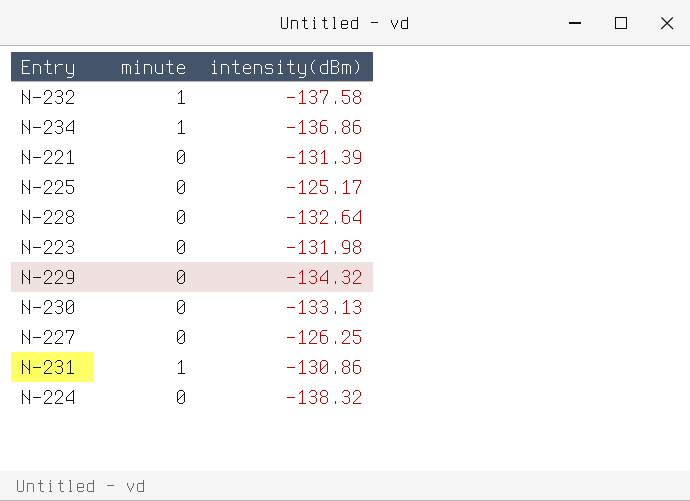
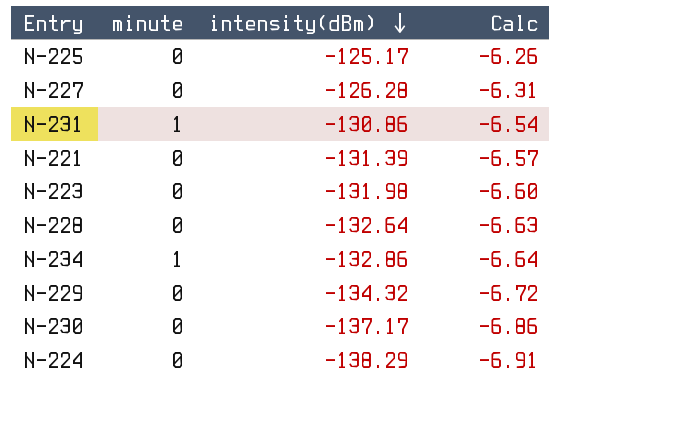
row order: none -> intensity(dBm) descending
column Calc | formula: none -> [intensity(dBm)] * 0.05
row N-232: 1 | -137.58 -> none
N-227 | intensity(dBm): -126.25 -> -126.28
N-234 | intensity(dBm): -136.86 -> -132.86
N-230 | intensity(dBm): -133.13 -> -137.17
N-224 | intensity(dBm): -138.32 -> -138.29

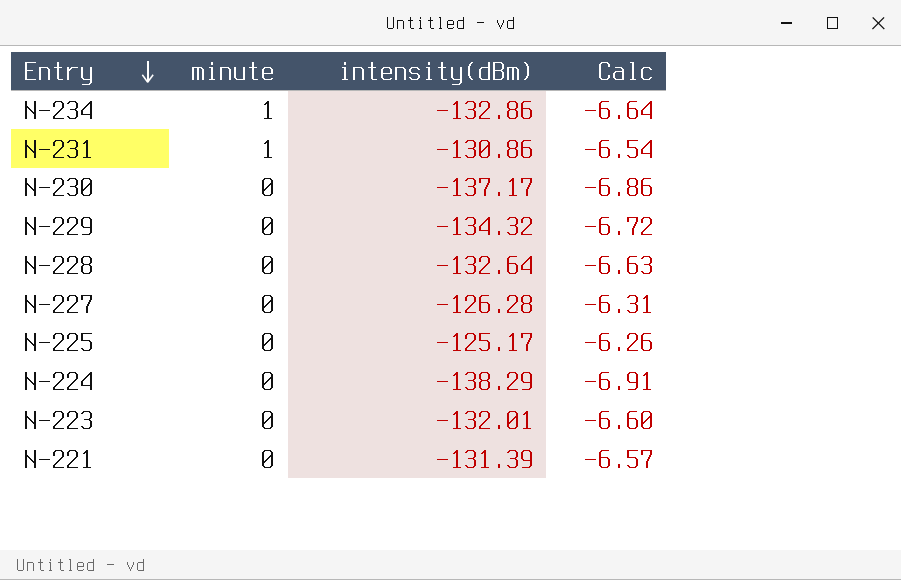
row order: intensity(dBm) descending -> Entry descending
N-223 | intensity(dBm): -131.98 -> -132.01

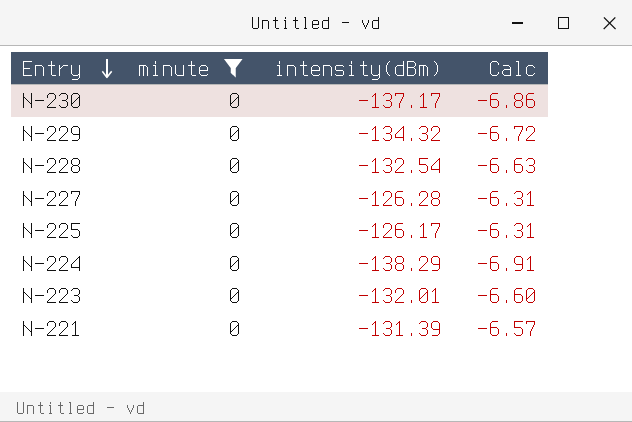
filter: none -> minute = 0
N-228 | intensity(dBm): -132.64 -> -132.54
N-225 | intensity(dBm): -125.17 -> -126.17
N-225 | Calc: -6.26 -> -6.31

